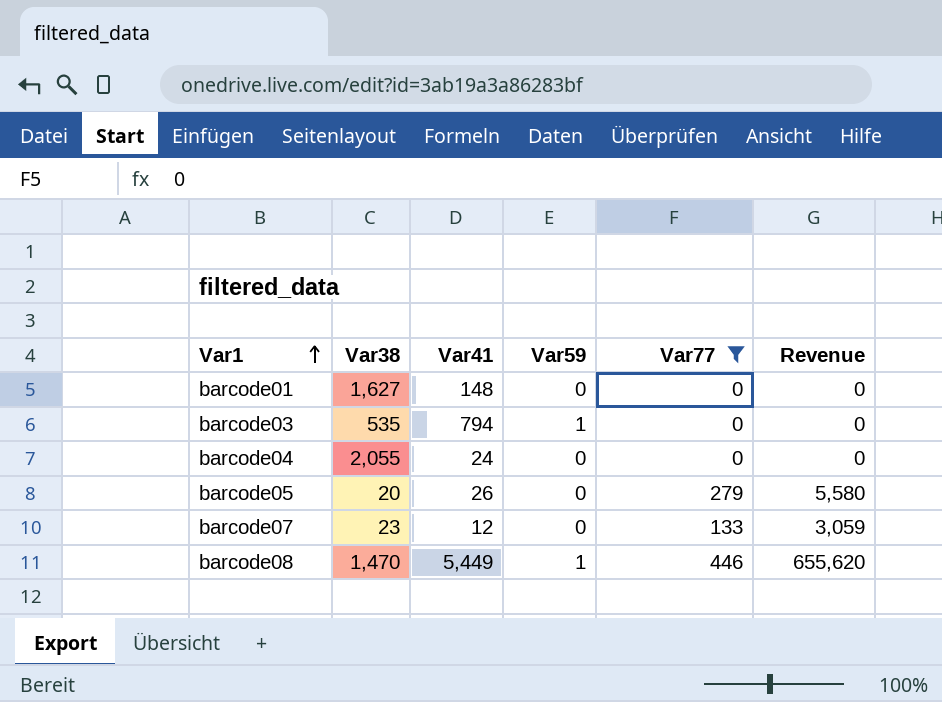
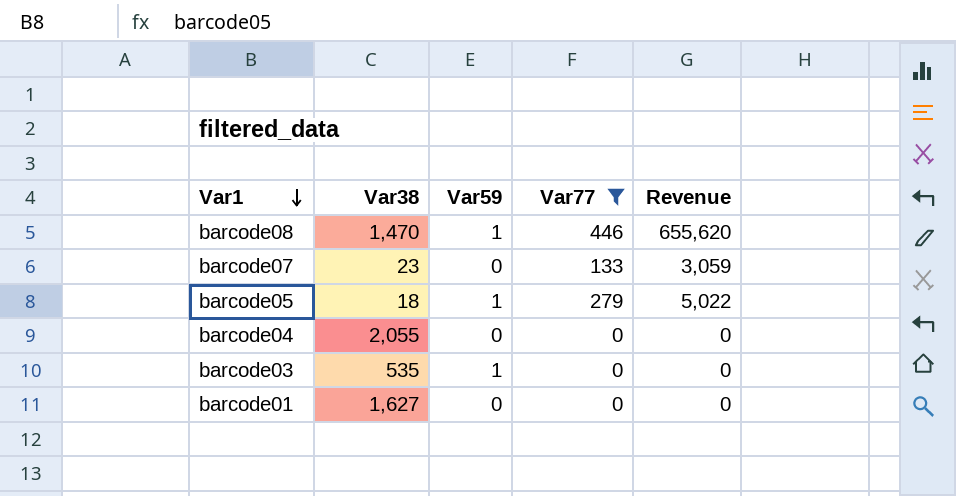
row order: Var1 ascending -> Var1 descending
column Var41 | position: 3 -> none
barcode05 | Var38: 20 -> 18
barcode05 | Var59: 0 -> 1
barcode05 | Revenue: 5,580 -> 5,022

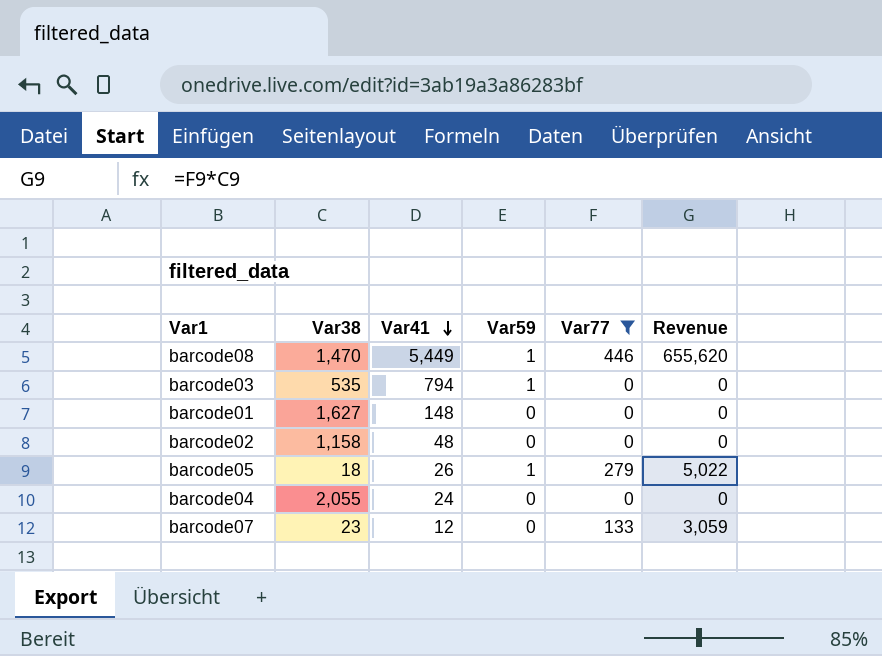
row order: Var1 descending -> Var41 descending
column Var41 | position: none -> 3
row barcode02: none -> 1,158 | 48 | 0 | 0 | 0

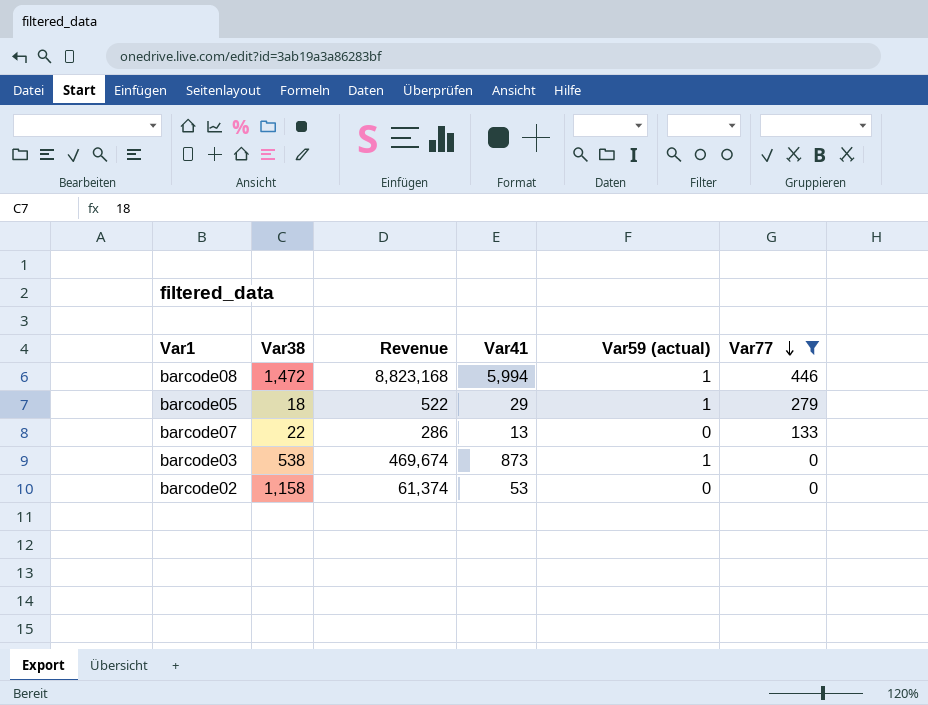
row order: Var41 descending -> Var77 descending
column Revenue | formula: [Var38] * [Var77] -> [Var38] * [Var41]
column Revenue | position: 6 -> 3
column name: Var59 -> Var59 (actual)
row barcode01: 1,627 | 148 | 0 | 0 | 0 -> none
row barcode04: 2,055 | 24 | 0 | 0 | 0 -> none
barcode08 | Var38: 1,470 -> 1,472
barcode08 | Var41: 5,449 -> 5,994
barcode05 | Var41: 26 -> 29
barcode07 | Var38: 23 -> 22
barcode07 | Var41: 12 -> 13
barcode03 | Var38: 535 -> 538
barcode03 | Var41: 794 -> 873
barcode02 | Var41: 48 -> 53

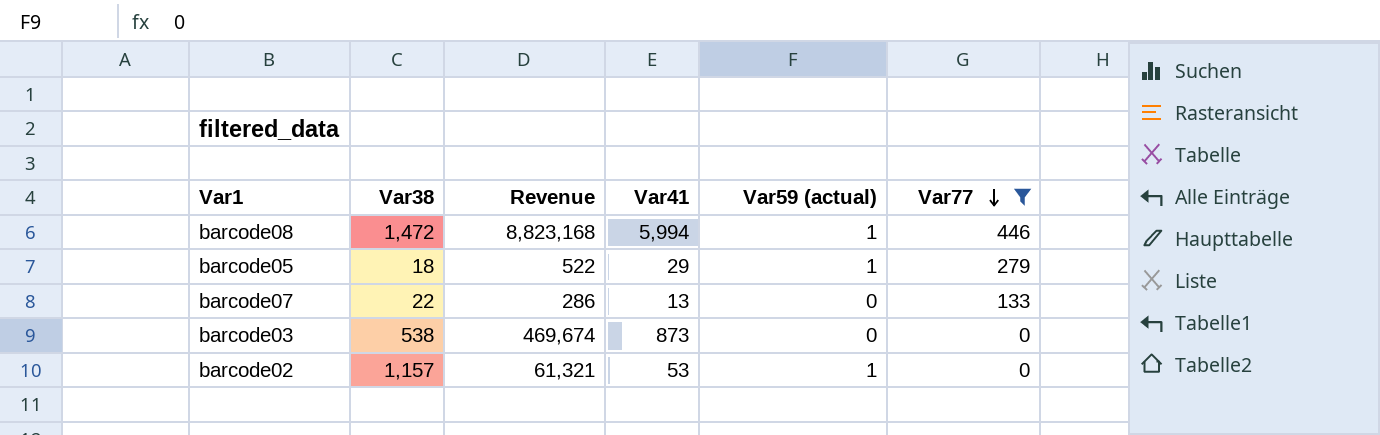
barcode03 | Var59 (actual): 1 -> 0
barcode02 | Var38: 1,158 -> 1,157
barcode02 | Revenue: 61,374 -> 61,321
barcode02 | Var59 (actual): 0 -> 1

